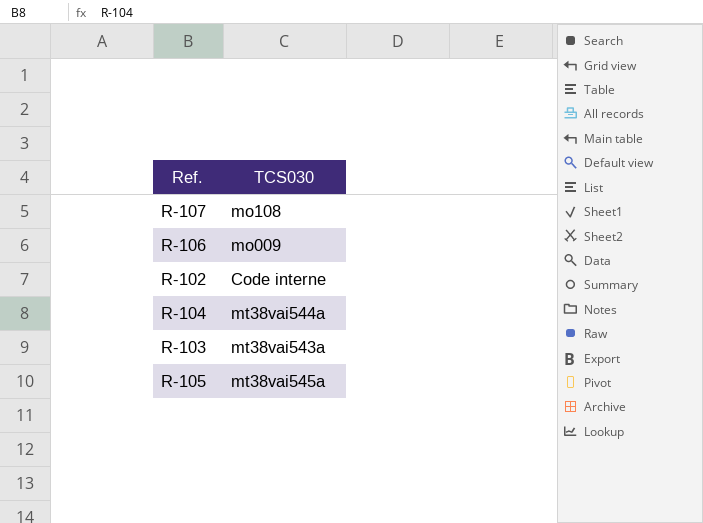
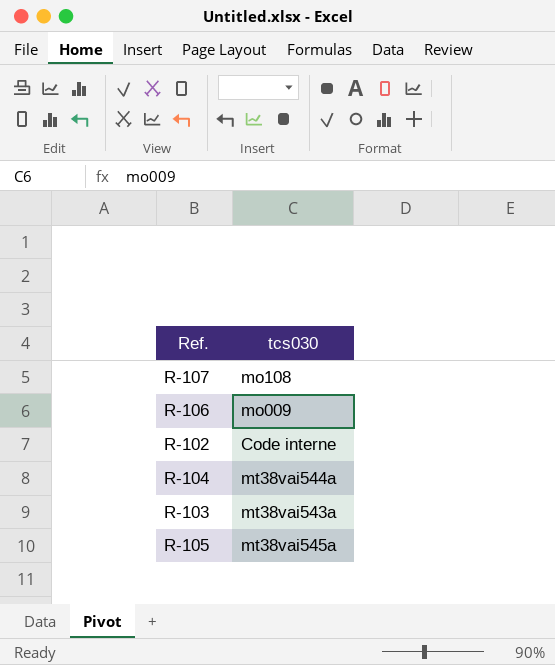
column name: TCS030 -> tcs030

